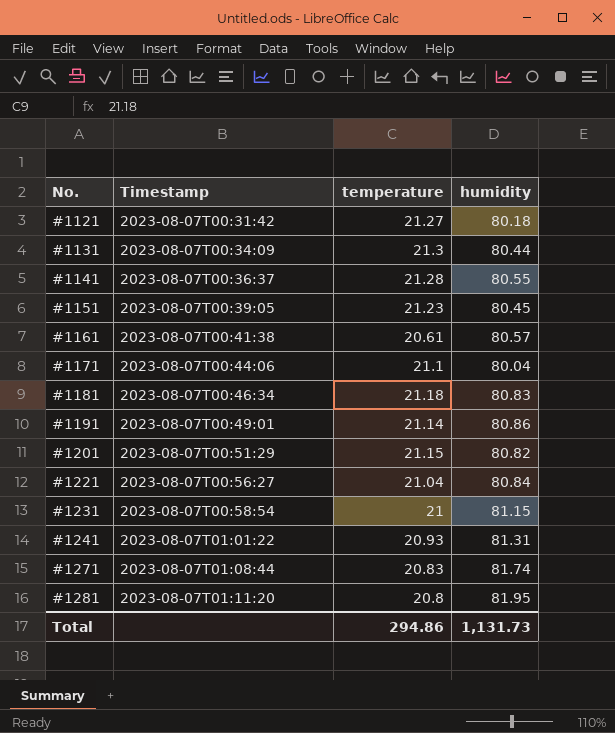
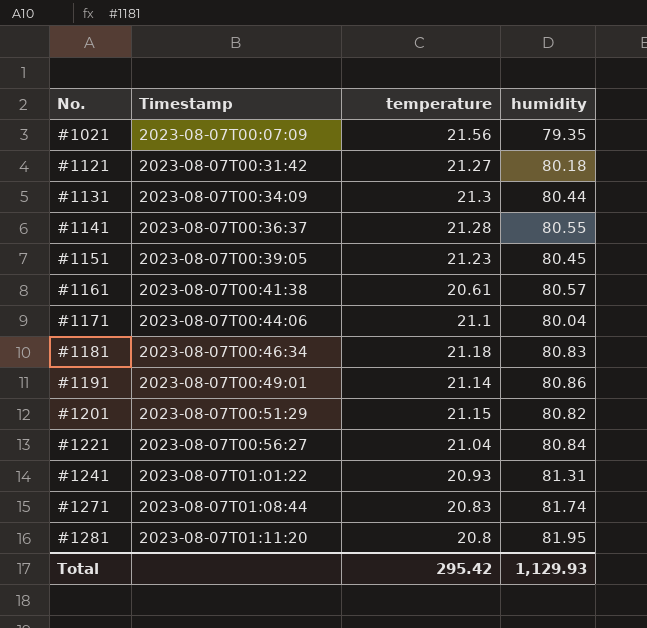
row #1231: 2023-08-07T00:58:54 | 21 | 81.15 -> none
row #1021: none -> 2023-08-07T00:07:09 | 21.56 | 79.35
Total | temperature: 294.86 -> 295.42
Total | humidity: 1,131.73 -> 1,129.93

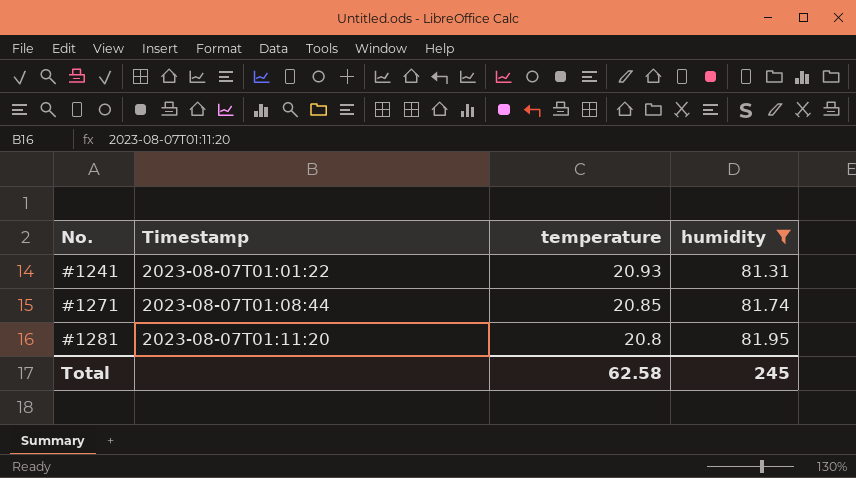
filter: none -> humidity >= 81.31
#1271 | temperature: 20.83 -> 20.85
Total | temperature: 295.42 -> 62.58
Total | humidity: 1,129.93 -> 245

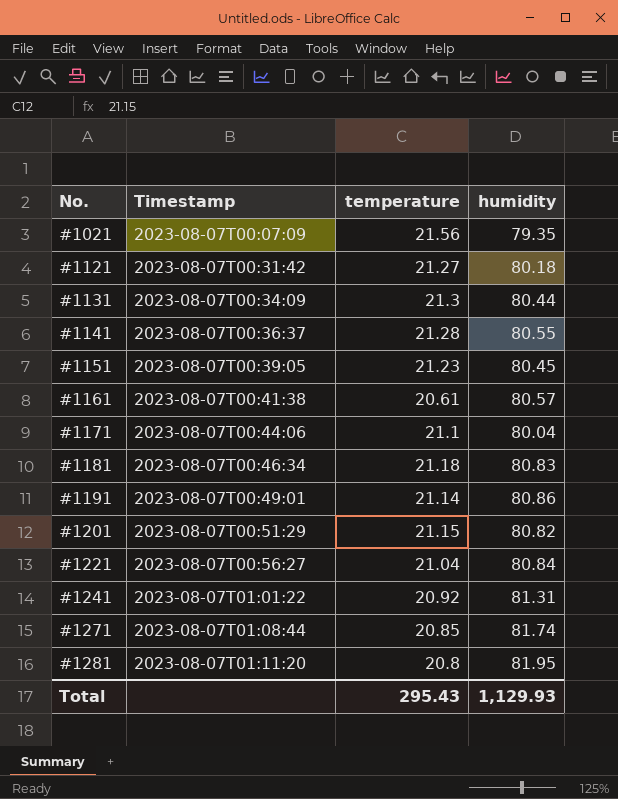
filter: humidity >= 81.31 -> none
#1241 | temperature: 20.93 -> 20.92
Total | temperature: 62.58 -> 295.43
Total | humidity: 245 -> 1,129.93

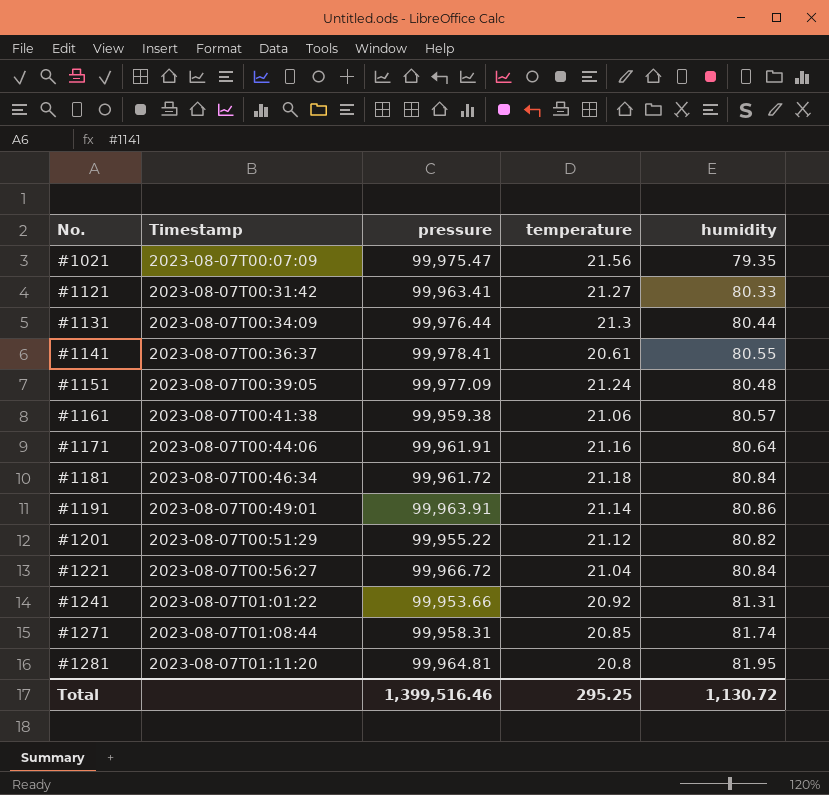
column pressure | position: none -> 3
#1121 | humidity: 80.18 -> 80.33
#1141 | temperature: 21.28 -> 20.61
#1151 | temperature: 21.23 -> 21.24
#1151 | humidity: 80.45 -> 80.48
#1161 | temperature: 20.61 -> 21.06
#1171 | temperature: 21.1 -> 21.16
#1171 | humidity: 80.04 -> 80.64
#1181 | humidity: 80.83 -> 80.84
#1201 | temperature: 21.15 -> 21.12
Total | temperature: 295.43 -> 295.25
Total | humidity: 1,129.93 -> 1,130.72

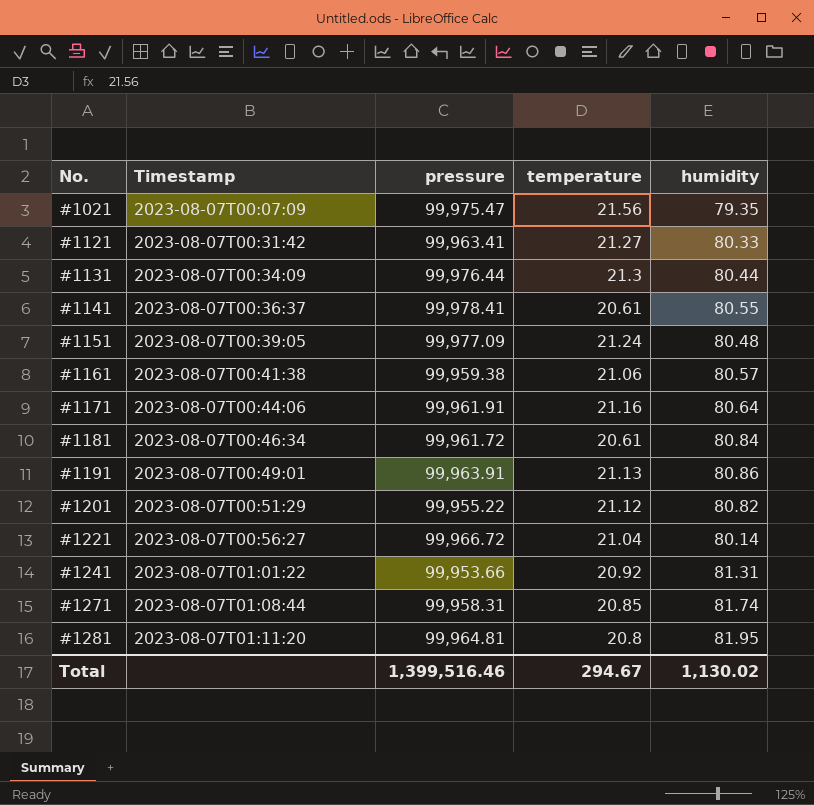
#1181 | temperature: 21.18 -> 20.61
#1191 | temperature: 21.14 -> 21.13
#1221 | humidity: 80.84 -> 80.14
Total | temperature: 295.25 -> 294.67
Total | humidity: 1,130.72 -> 1,130.02

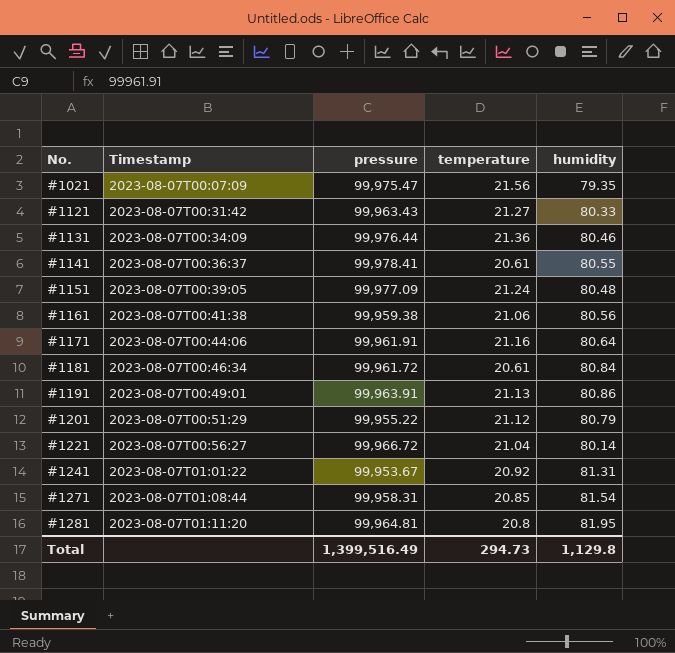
#1121 | pressure: 99,963.41 -> 99,963.43
#1131 | temperature: 21.3 -> 21.36
#1131 | humidity: 80.44 -> 80.46
#1161 | humidity: 80.57 -> 80.56
#1201 | humidity: 80.82 -> 80.79
#1241 | pressure: 99,953.66 -> 99,953.67
#1271 | humidity: 81.74 -> 81.54
Total | pressure: 1,399,516.46 -> 1,399,516.49
Total | temperature: 294.67 -> 294.73
Total | humidity: 1,130.02 -> 1,129.8

